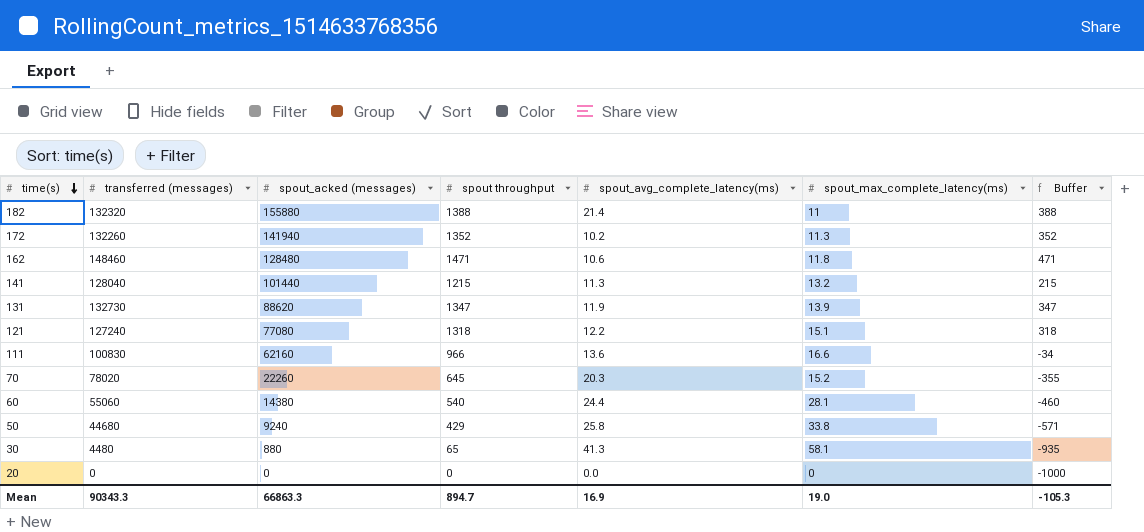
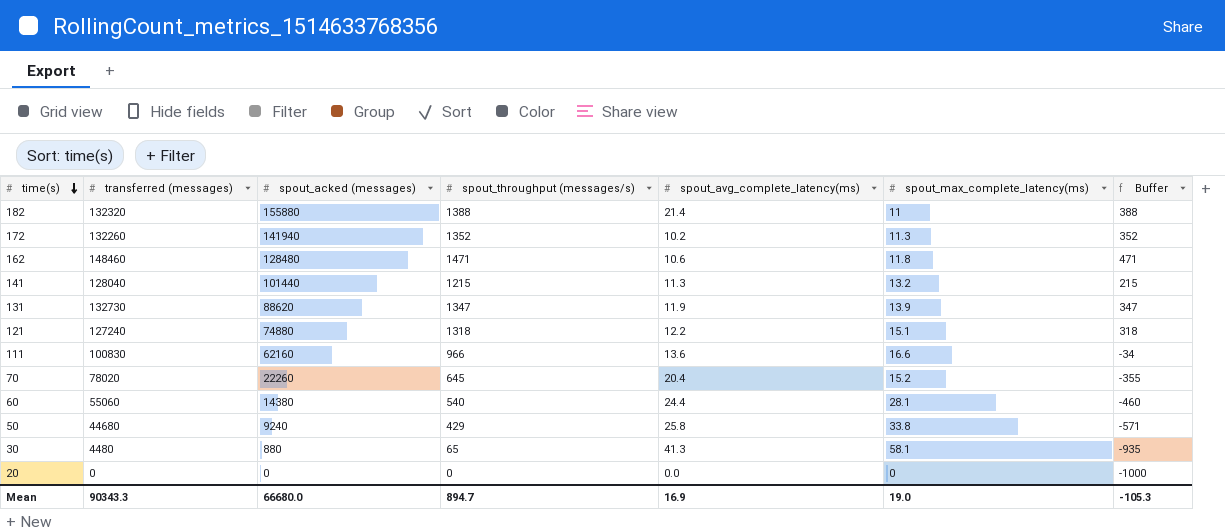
column name: spout throughput -> spout_throughput (messages/s)
121 | spout_acked (messages): 77080 -> 74880
70 | spout_avg_complete_latency(ms): 20.3 -> 20.4
Mean | spout_acked (messages): 66863.3 -> 66680.0

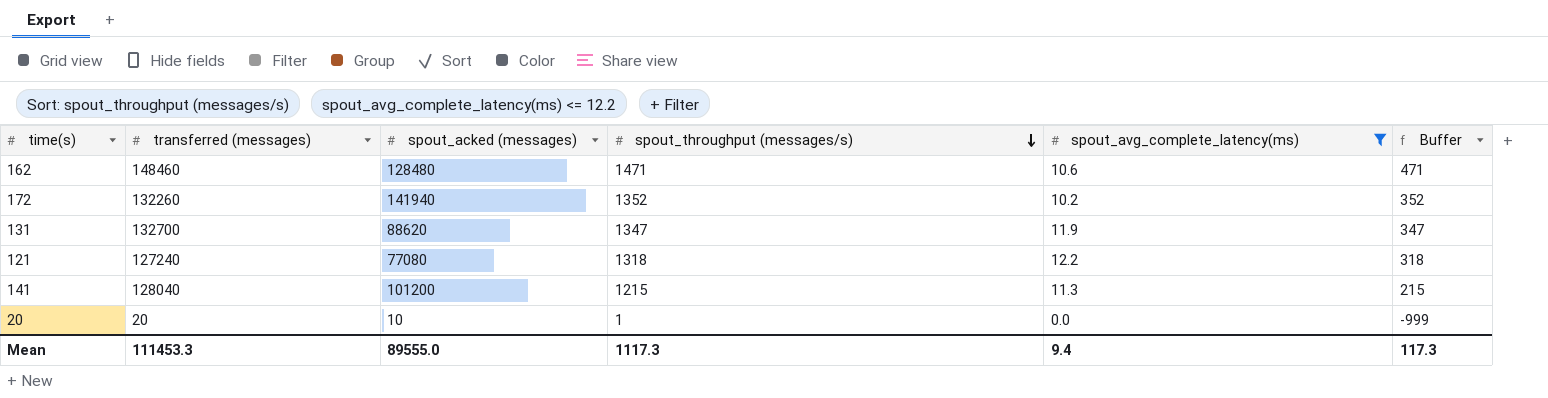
filter: none -> spout_avg_complete_latency(ms) <= 12.2
row order: time(s) descending -> spout_throughput (messages/s) descending
column spout_max_complete_latency(ms) | position: 6 -> none
131 | transferred (messages): 132730 -> 132700
121 | spout_acked (messages): 74880 -> 77080
141 | spout_acked (messages): 101440 -> 101200
20 | transferred (messages): 0 -> 20
20 | spout_acked (messages): 0 -> 10
20 | spout_throughput (messages/s): 0 -> 1
20 | Buffer: -1000 -> -999
Mean | transferred (messages): 90343.3 -> 111453.3
Mean | spout_acked (messages): 66680.0 -> 89555.0
Mean | spout_throughput (messages/s): 894.7 -> 1117.3
Mean | spout_avg_complete_latency(ms): 16.9 -> 9.4
Mean | Buffer: -105.3 -> 117.3

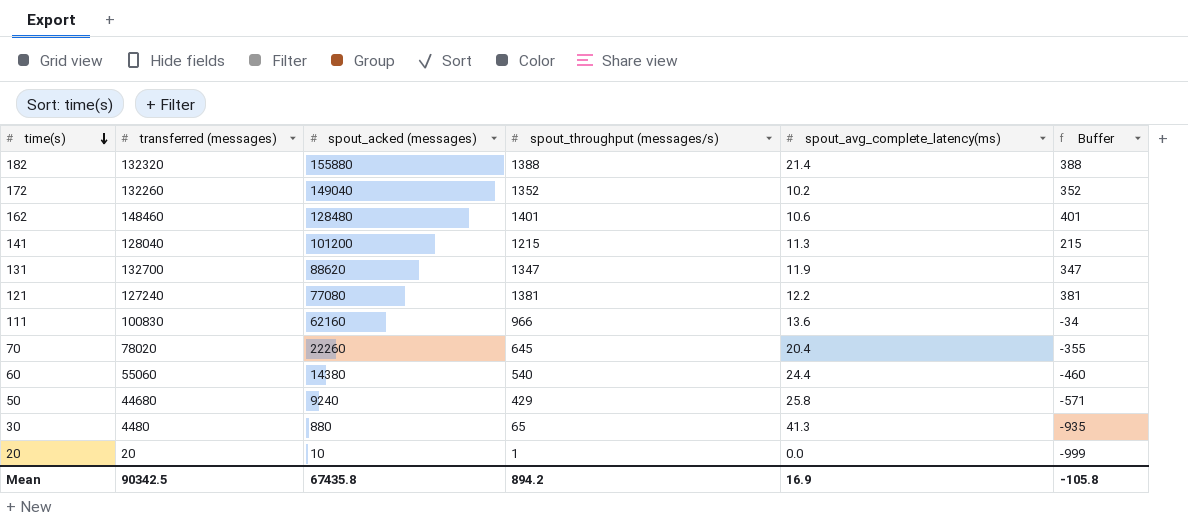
filter: spout_avg_complete_latency(ms) <= 12.2 -> none
row order: spout_throughput (messages/s) descending -> time(s) descending
172 | spout_acked (messages): 141940 -> 149040
162 | spout_throughput (messages/s): 1471 -> 1401
162 | Buffer: 471 -> 401
121 | spout_throughput (messages/s): 1318 -> 1381
121 | Buffer: 318 -> 381
Mean | transferred (messages): 111453.3 -> 90342.5
Mean | spout_acked (messages): 89555.0 -> 67435.8
Mean | spout_throughput (messages/s): 1117.3 -> 894.2
Mean | spout_avg_complete_latency(ms): 9.4 -> 16.9
Mean | Buffer: 117.3 -> -105.8

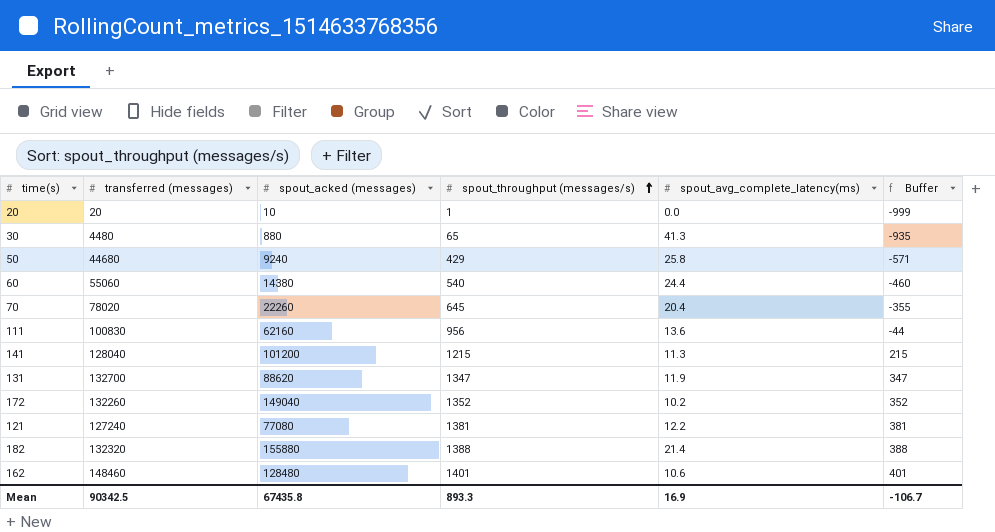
row order: time(s) descending -> spout_throughput (messages/s) ascending
111 | spout_throughput (messages/s): 966 -> 956
111 | Buffer: -34 -> -44
Mean | spout_throughput (messages/s): 894.2 -> 893.3
Mean | Buffer: -105.8 -> -106.7

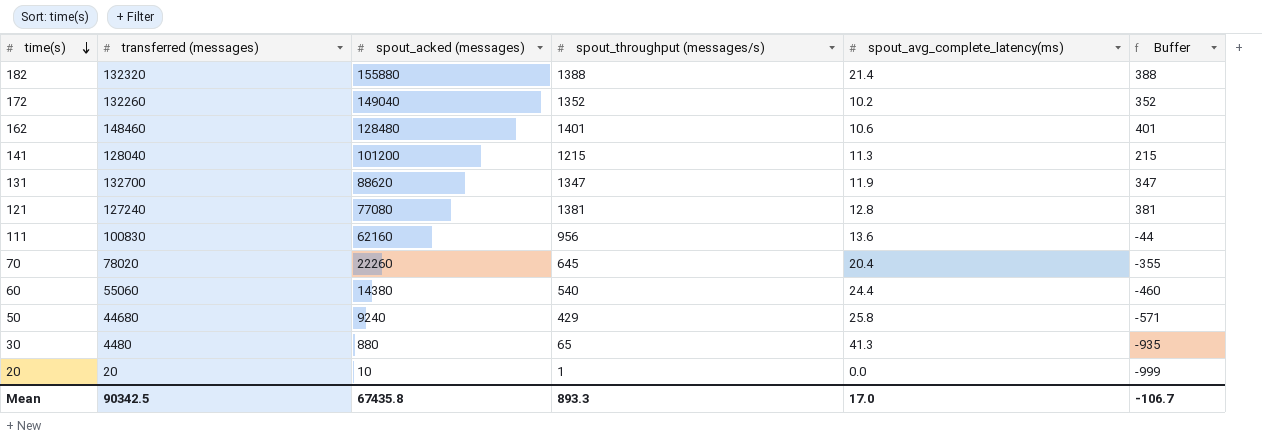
row order: spout_throughput (messages/s) ascending -> time(s) descending
121 | spout_avg_complete_latency(ms): 12.2 -> 12.8
Mean | spout_avg_complete_latency(ms): 16.9 -> 17.0

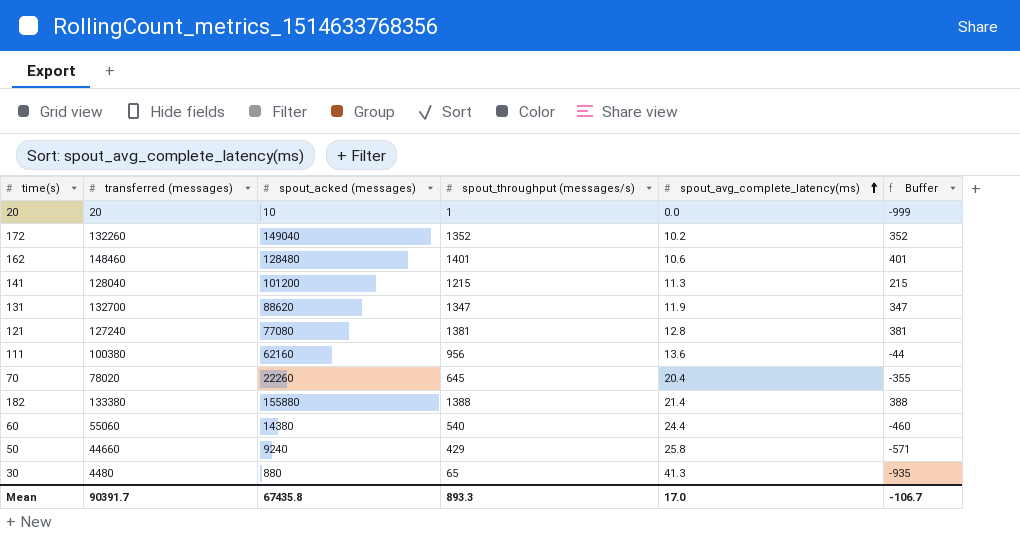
row order: time(s) descending -> spout_avg_complete_latency(ms) ascending
111 | transferred (messages): 100830 -> 100380
182 | transferred (messages): 132320 -> 133380
50 | transferred (messages): 44680 -> 44660
Mean | transferred (messages): 90342.5 -> 90391.7

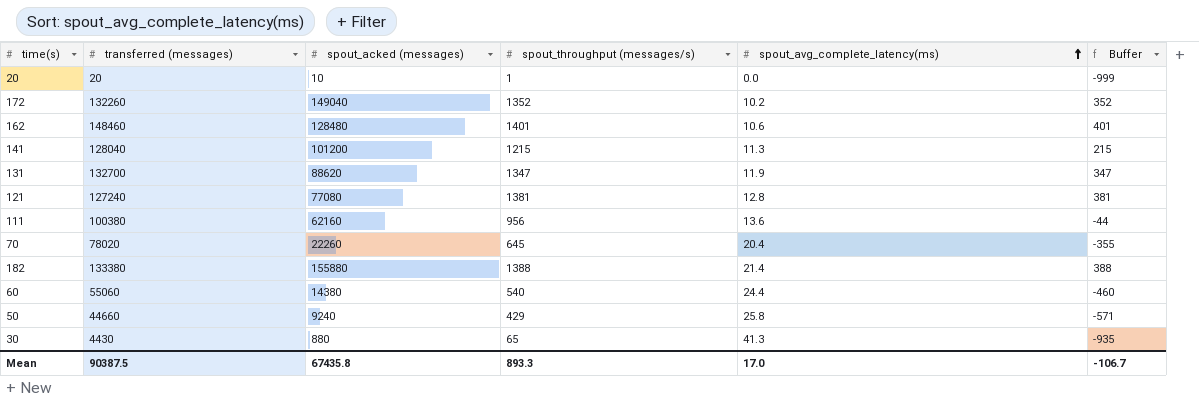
30 | transferred (messages): 4480 -> 4430
Mean | transferred (messages): 90391.7 -> 90387.5

